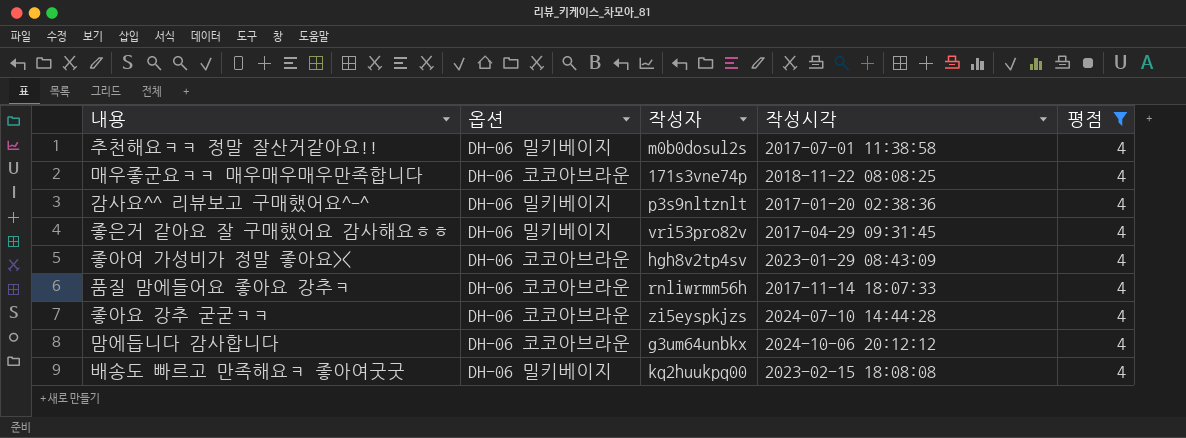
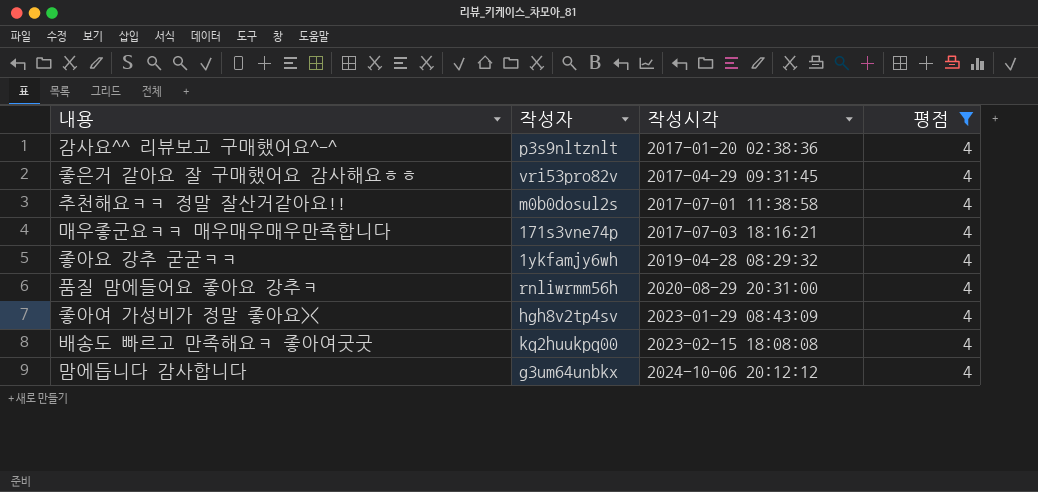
row order: none -> 작성시각 ascending
column 옵션 | position: 2 -> none
매우좋군요ㅋㅋ 매우매우매우만족합니다 | 작성시각: 2018-11-22 08:08:25 -> 2017-07-03 18:16:21
좋아요 강추 굳굳ㅋㅋ | 작성자: zi5eyspkjzs -> 1ykfamjy6wh
좋아요 강추 굳굳ㅋㅋ | 작성시각: 2024-07-10 14:44:28 -> 2019-04-28 08:29:32
품질 맘에들어요 좋아요 강추ㅋ | 작성시각: 2017-11-14 18:07:33 -> 2020-08-29 20:31:00

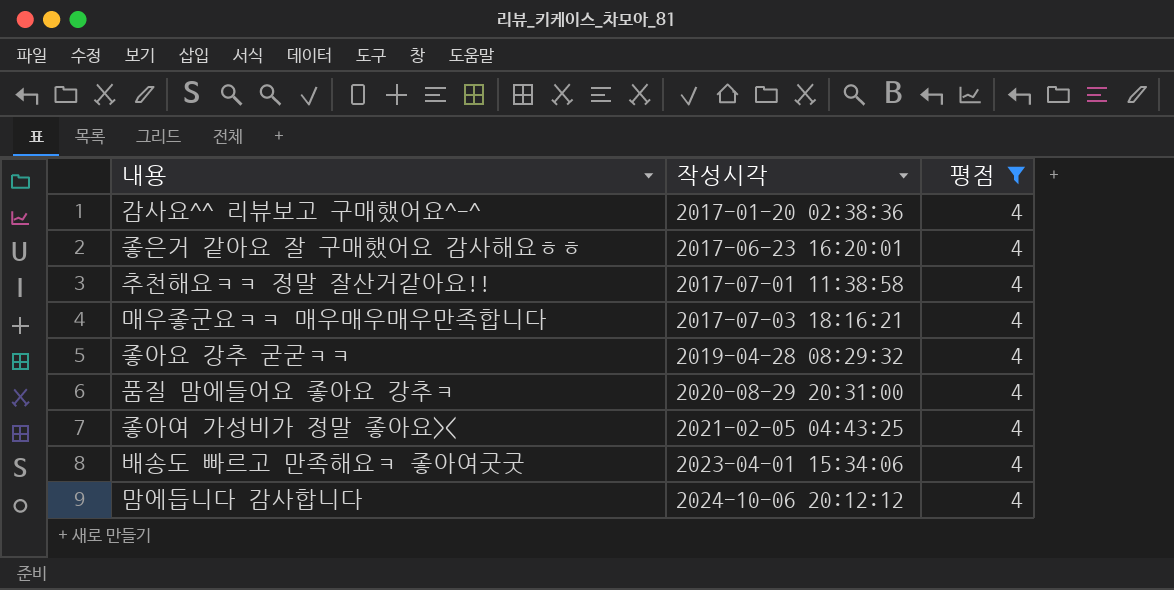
column 작성자 | position: 2 -> none
좋은거 같아요 잘 구매했어요 감사해요ㅎㅎ | 작성시각: 2017-04-29 09:31:45 -> 2017-06-23 16:20:01
좋아여 가성비가 정말 좋아요>< | 작성시각: 2023-01-29 08:43:09 -> 2021-02-05 04:43:25
배송도 빠르고 만족해요ㅋ 좋아여굿굿 | 작성시각: 2023-02-15 18:08:08 -> 2023-04-01 15:34:06

